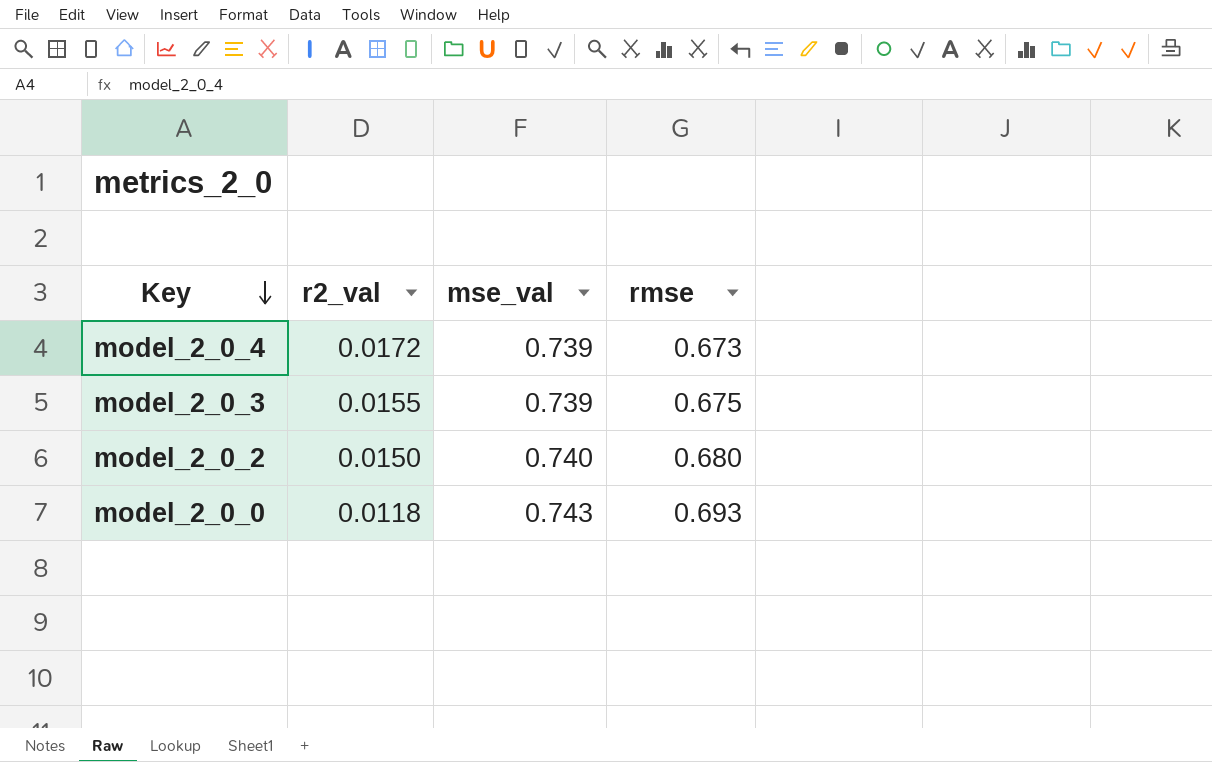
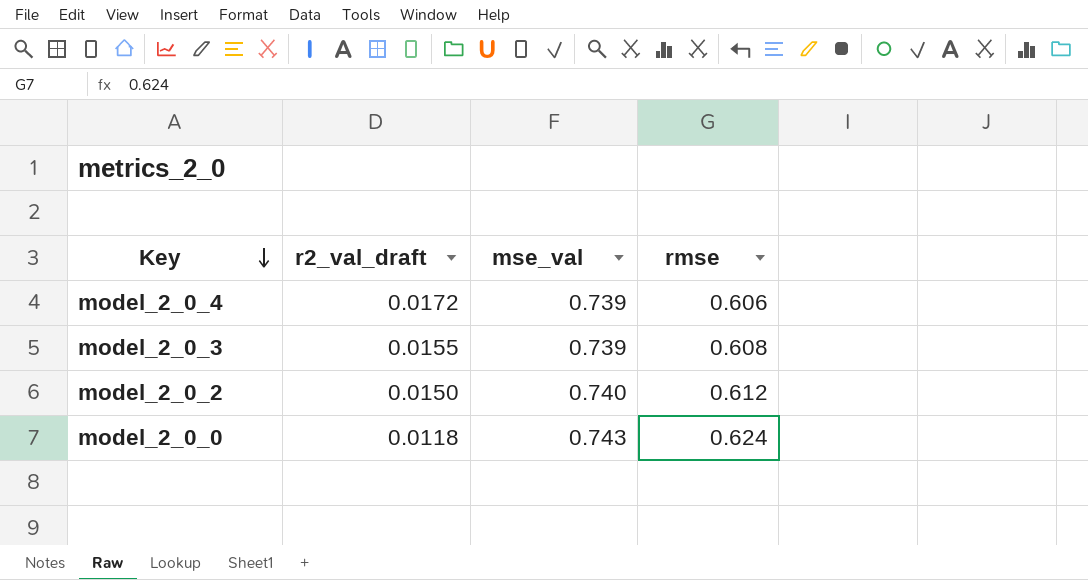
column name: r2_val -> r2_val_draft
model_2_0_4 | rmse: 0.673 -> 0.606
model_2_0_3 | rmse: 0.675 -> 0.608
model_2_0_2 | rmse: 0.680 -> 0.612
model_2_0_0 | rmse: 0.693 -> 0.624

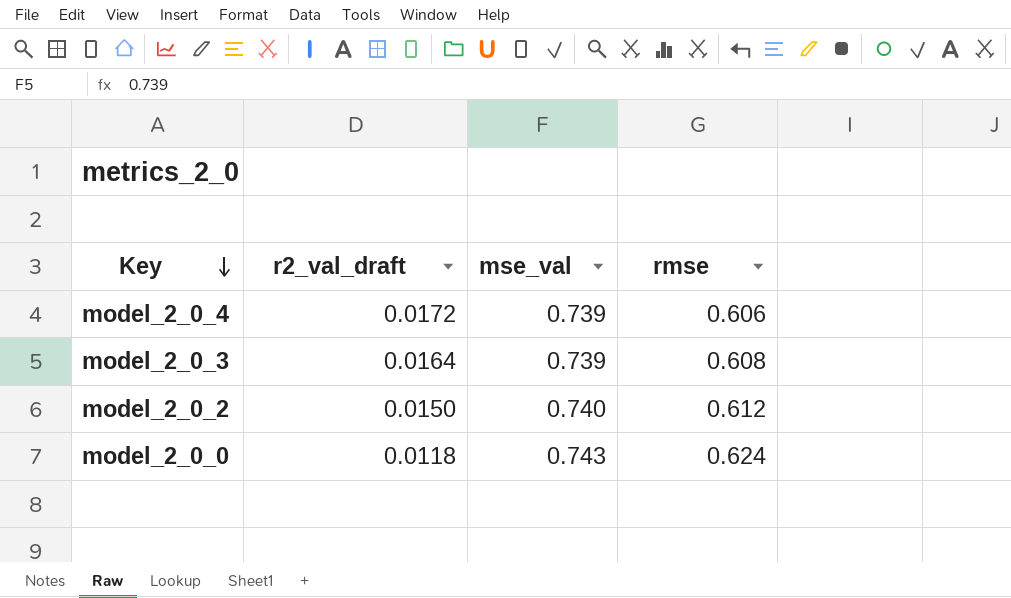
model_2_0_3 | r2_val_draft: 0.0155 -> 0.0164

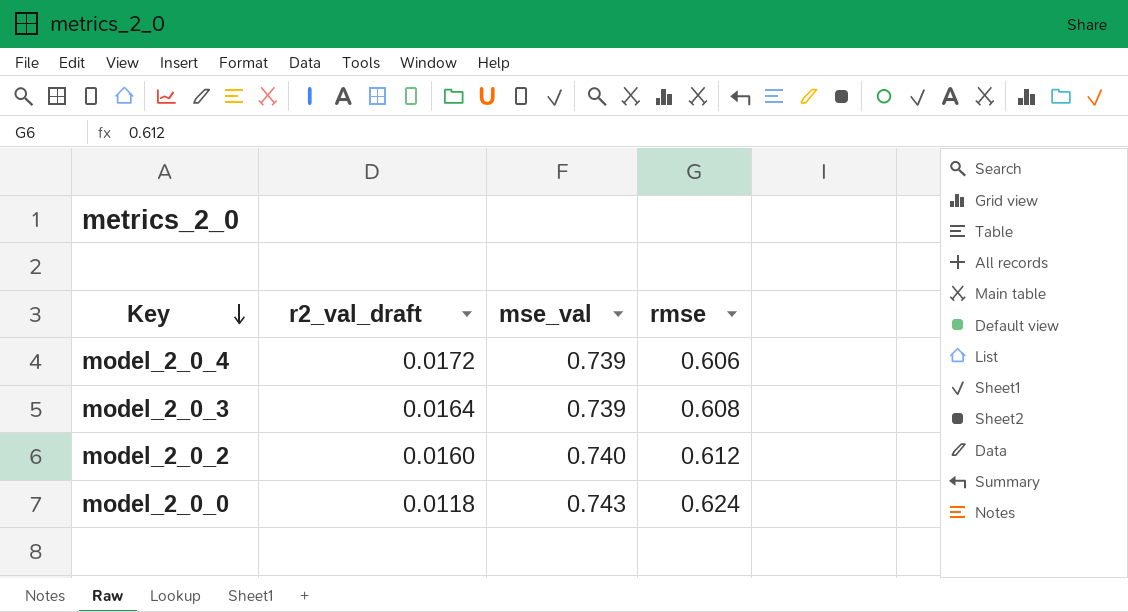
model_2_0_2 | r2_val_draft: 0.0150 -> 0.0160

